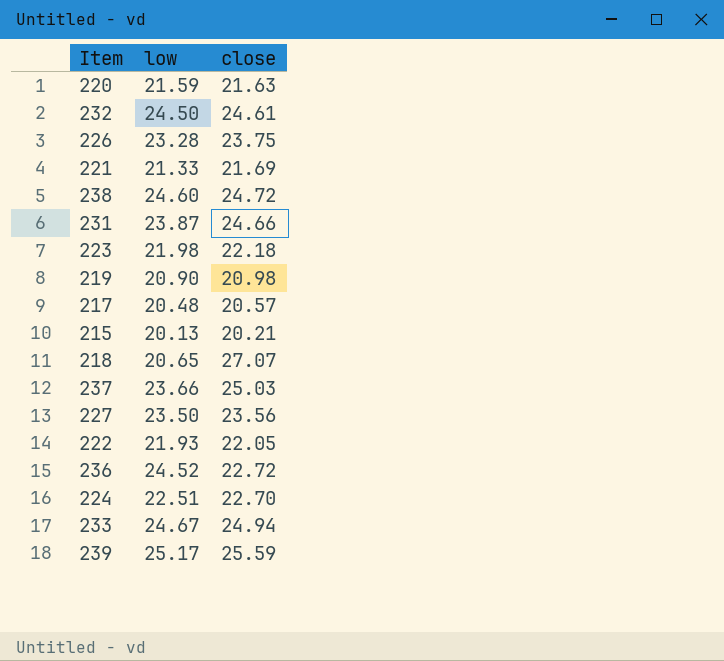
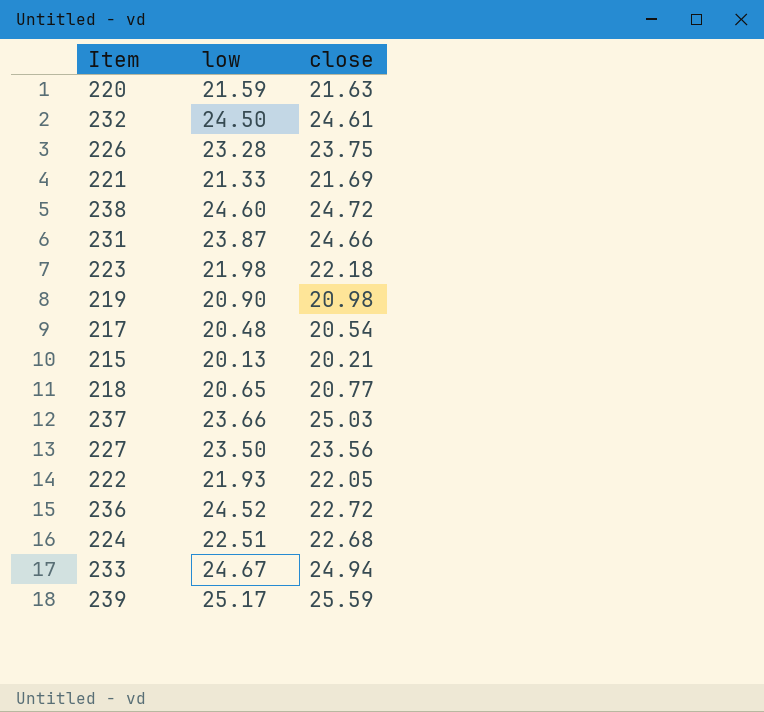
217 | close: 20.57 -> 20.54
218 | close: 27.07 -> 20.77
224 | close: 22.70 -> 22.68

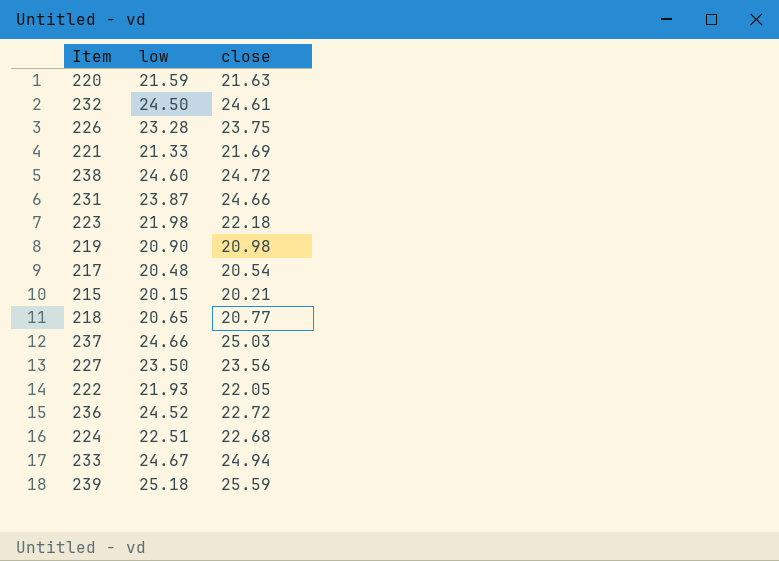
215 | low: 20.13 -> 20.15
237 | low: 23.66 -> 24.66
239 | low: 25.17 -> 25.18

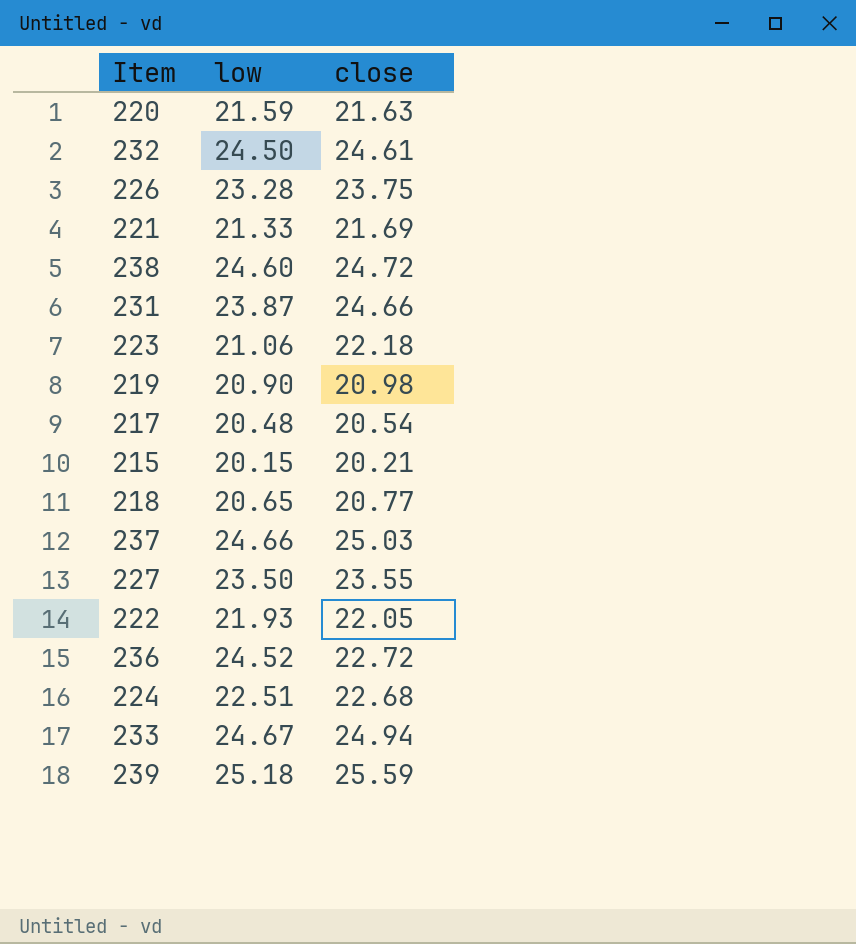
223 | low: 21.98 -> 21.06
227 | close: 23.56 -> 23.55

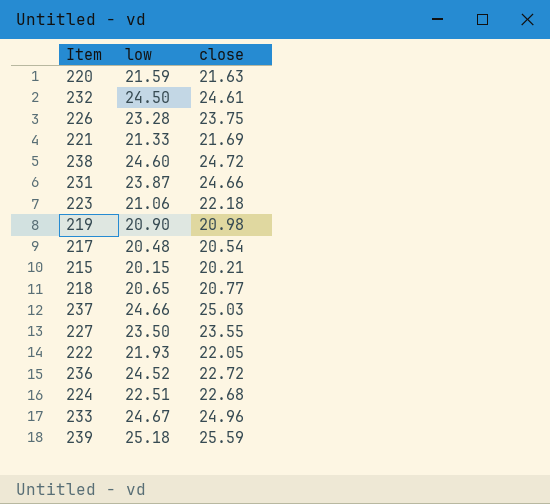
233 | close: 24.94 -> 24.96

